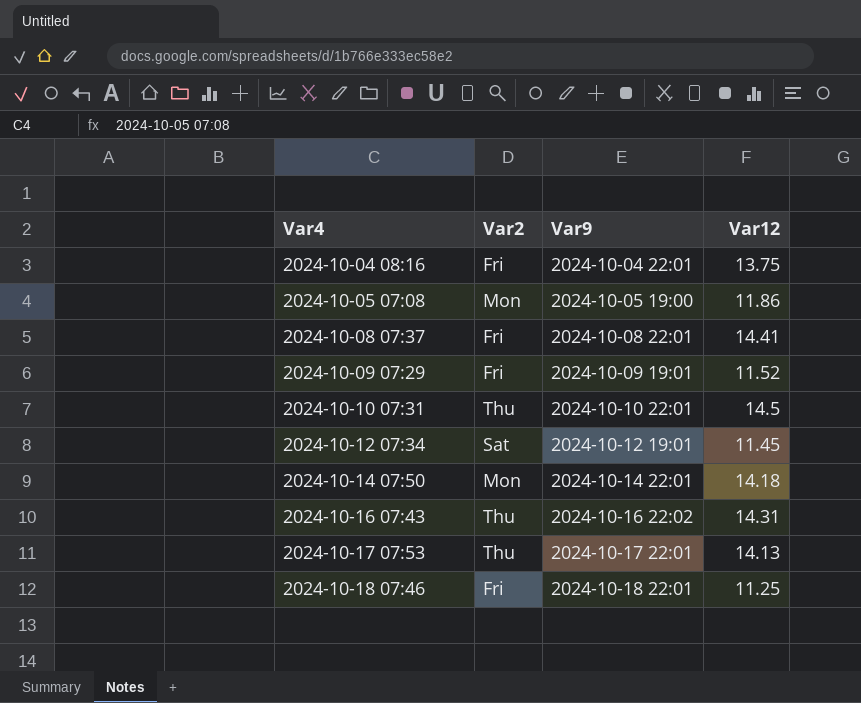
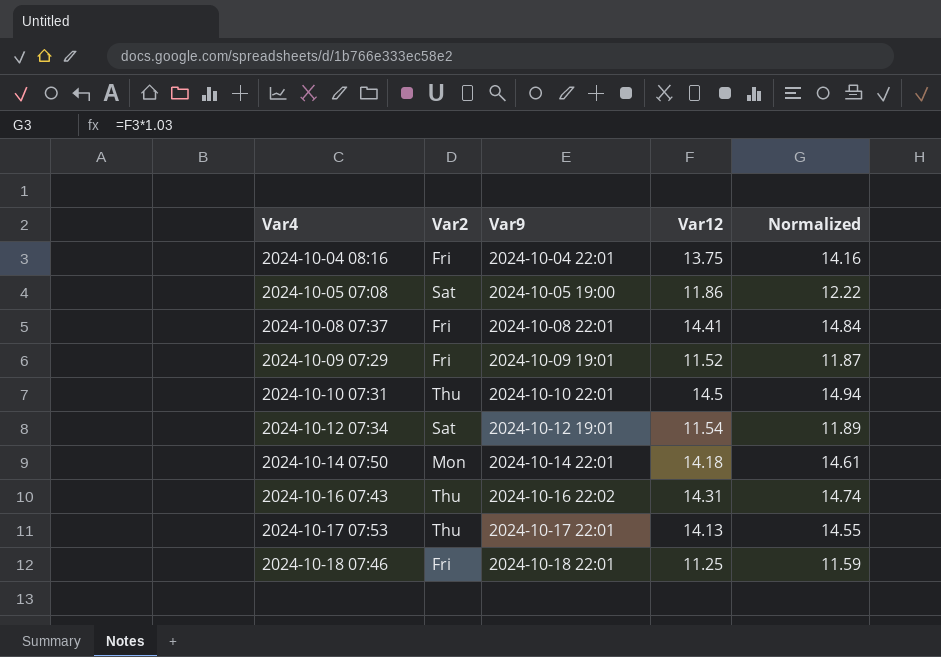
column Normalized | formula: none -> [Var12] * 1.03
2024-10-05 07:08 | Var2: Mon -> Sat
2024-10-12 07:34 | Var12: 11.45 -> 11.54

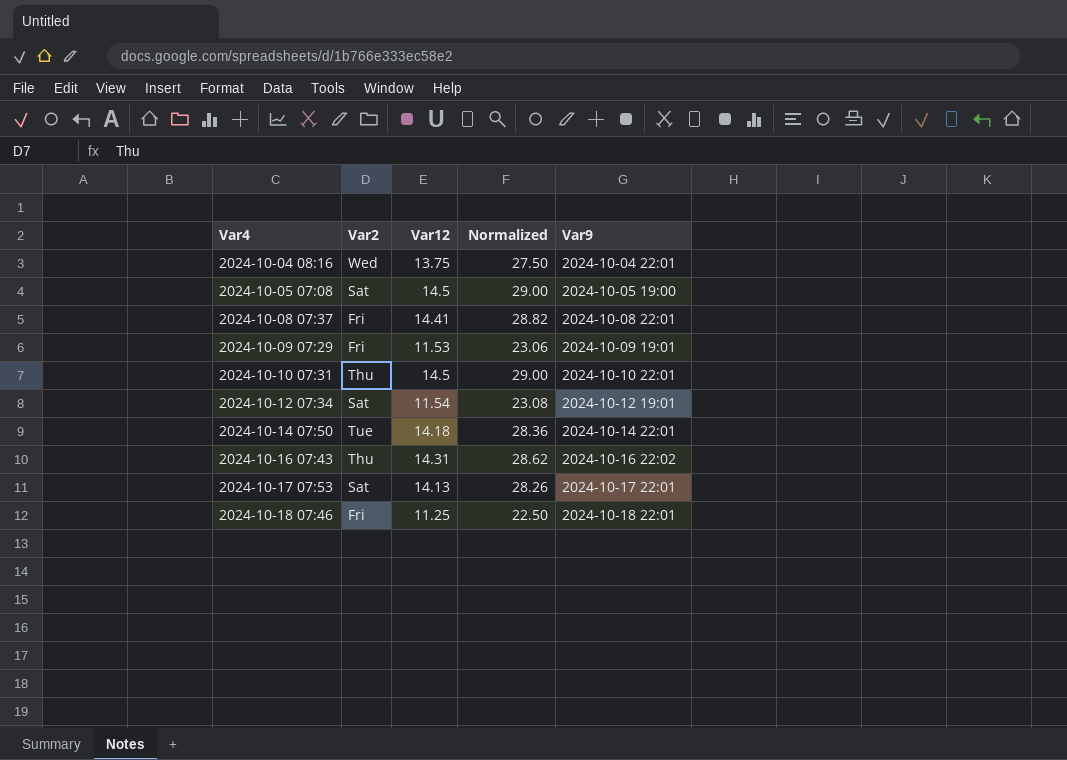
column Normalized | formula: [Var12] * 1.03 -> [Var12] * 2
column Var9 | position: 3 -> 5
2024-10-04 08:16 | Var2: Fri -> Wed
2024-10-05 07:08 | Var12: 11.86 -> 14.5
2024-10-09 07:29 | Var12: 11.52 -> 11.53
2024-10-14 07:50 | Var2: Mon -> Tue
2024-10-17 07:53 | Var2: Thu -> Sat

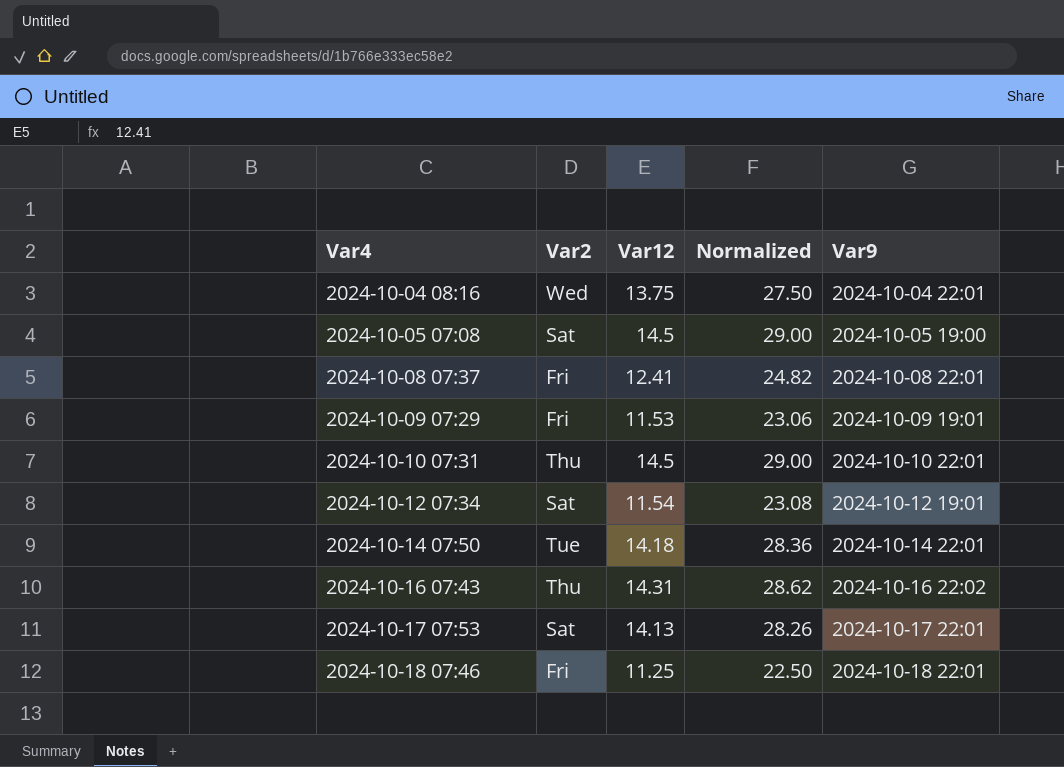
2024-10-08 07:37 | Var12: 14.41 -> 12.41
2024-10-08 07:37 | Normalized: 28.82 -> 24.82

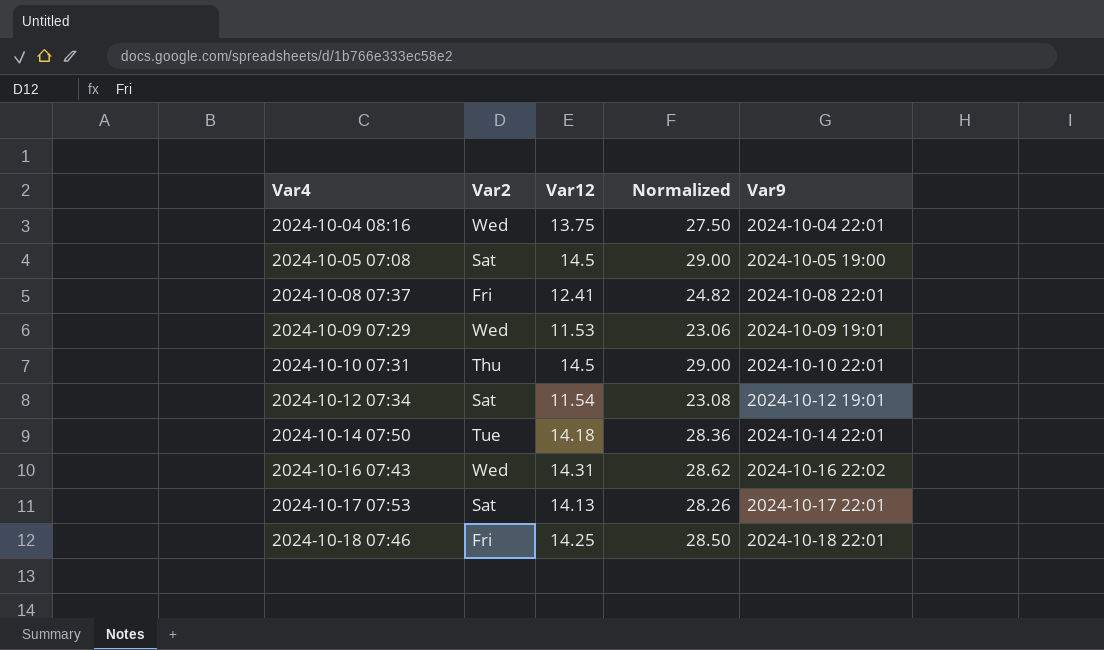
2024-10-09 07:29 | Var2: Fri -> Wed
2024-10-16 07:43 | Var2: Thu -> Wed
2024-10-18 07:46 | Var12: 11.25 -> 14.25
2024-10-18 07:46 | Normalized: 22.50 -> 28.50

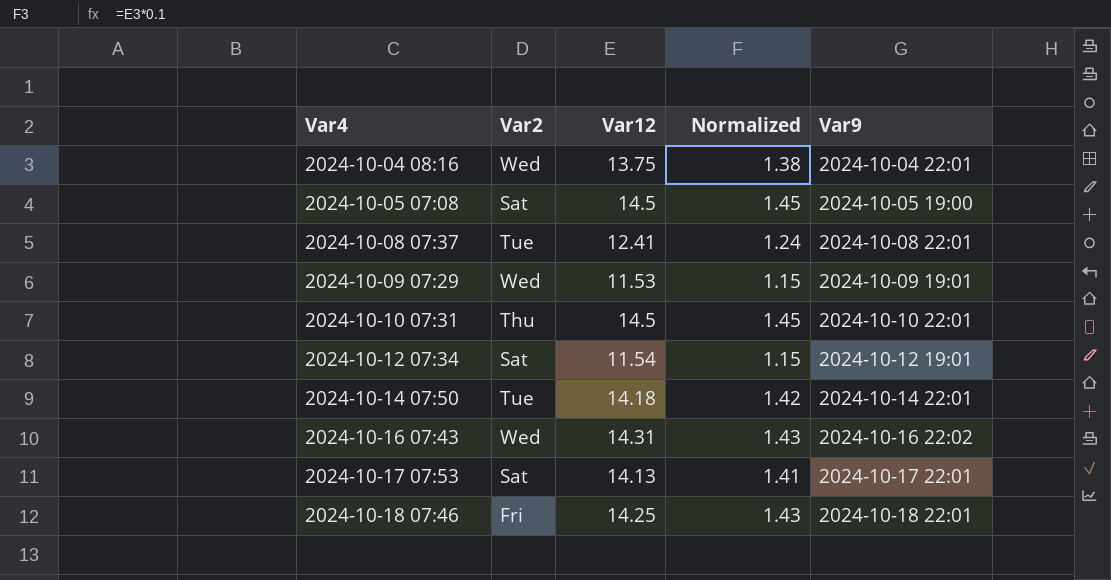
column Normalized | formula: [Var12] * 2 -> [Var12] * 0.1
2024-10-08 07:37 | Var2: Fri -> Tue

